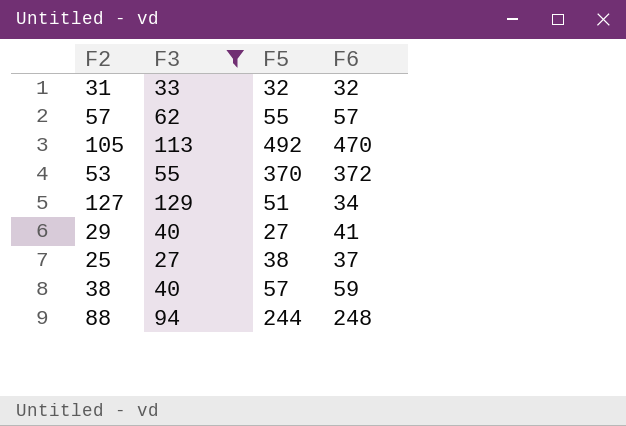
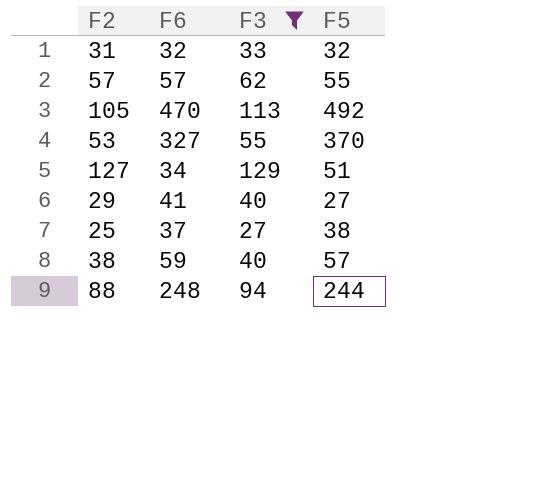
column F6 | position: 4 -> 2
53 | F6: 372 -> 327

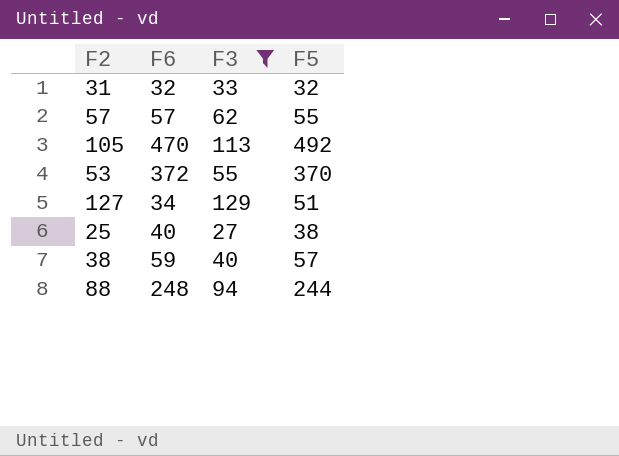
row 29: 41 | 40 | 27 -> none
53 | F6: 327 -> 372
25 | F6: 37 -> 40

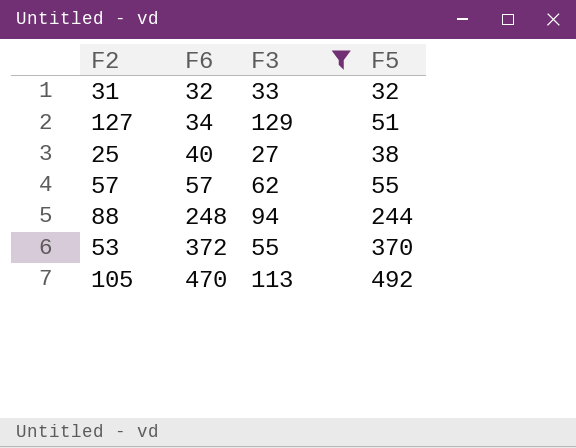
row order: none -> F6 ascending
row 38: 59 | 40 | 57 -> none

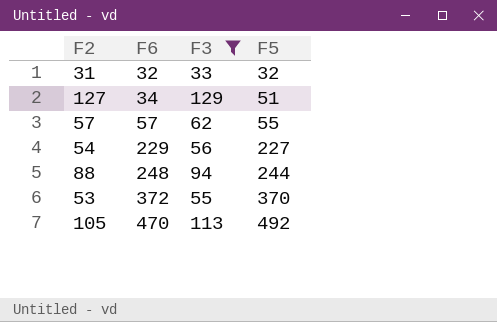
row 25: 40 | 27 | 38 -> none
row 54: none -> 229 | 56 | 227

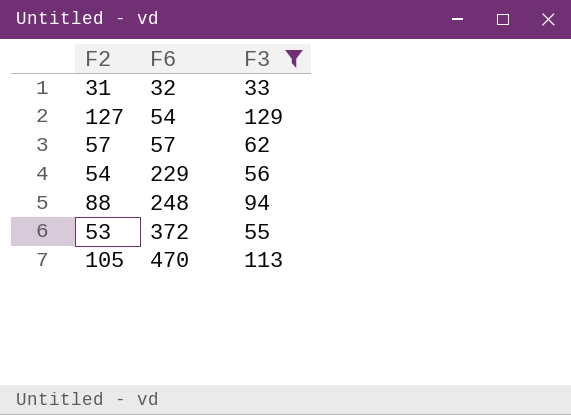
column F5 | position: 4 -> none
127 | F6: 34 -> 54

